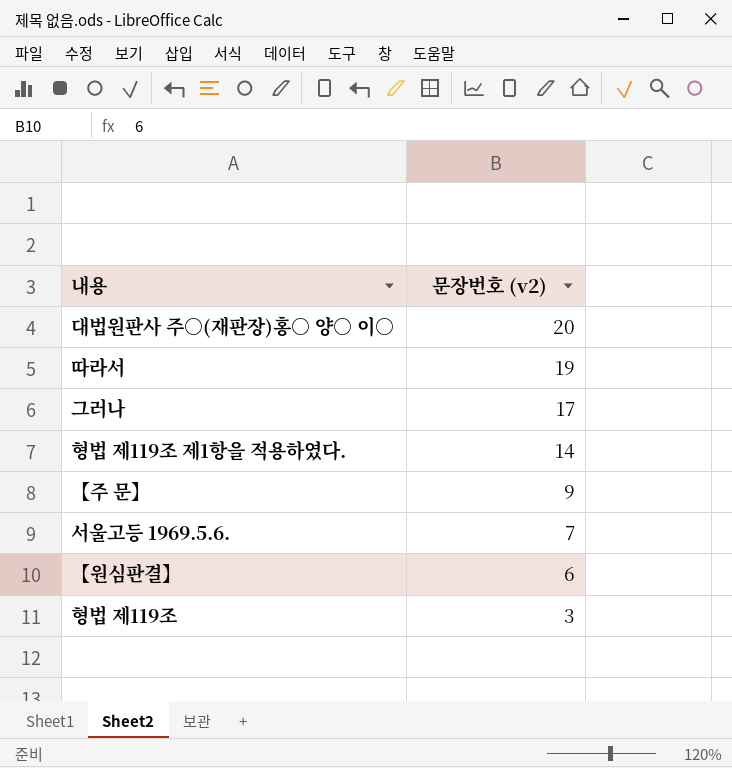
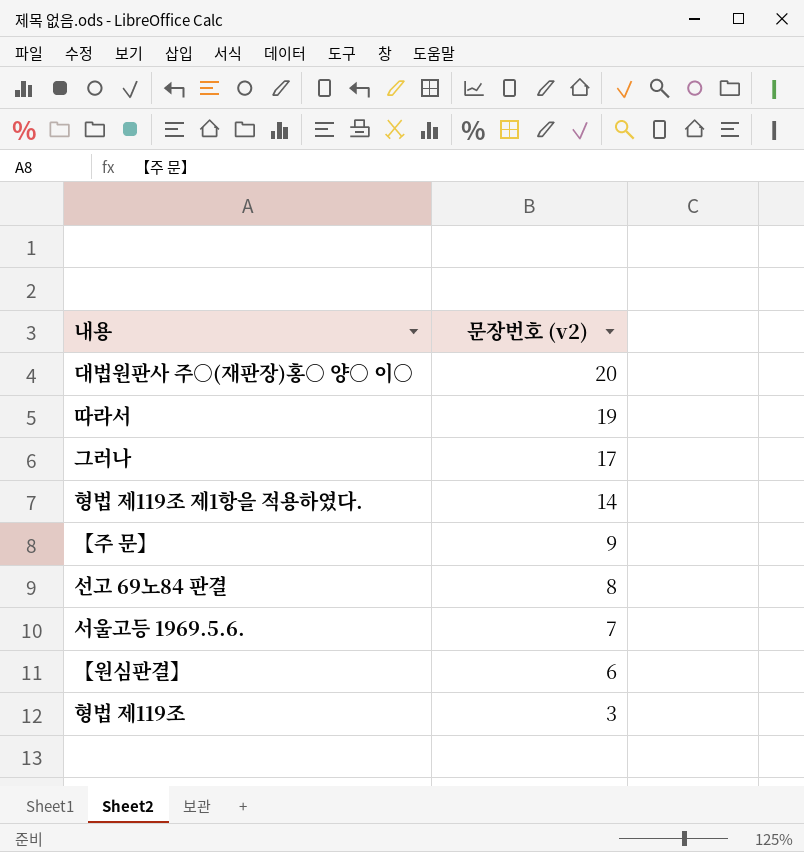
row 선고 69노84 판결: none -> 8

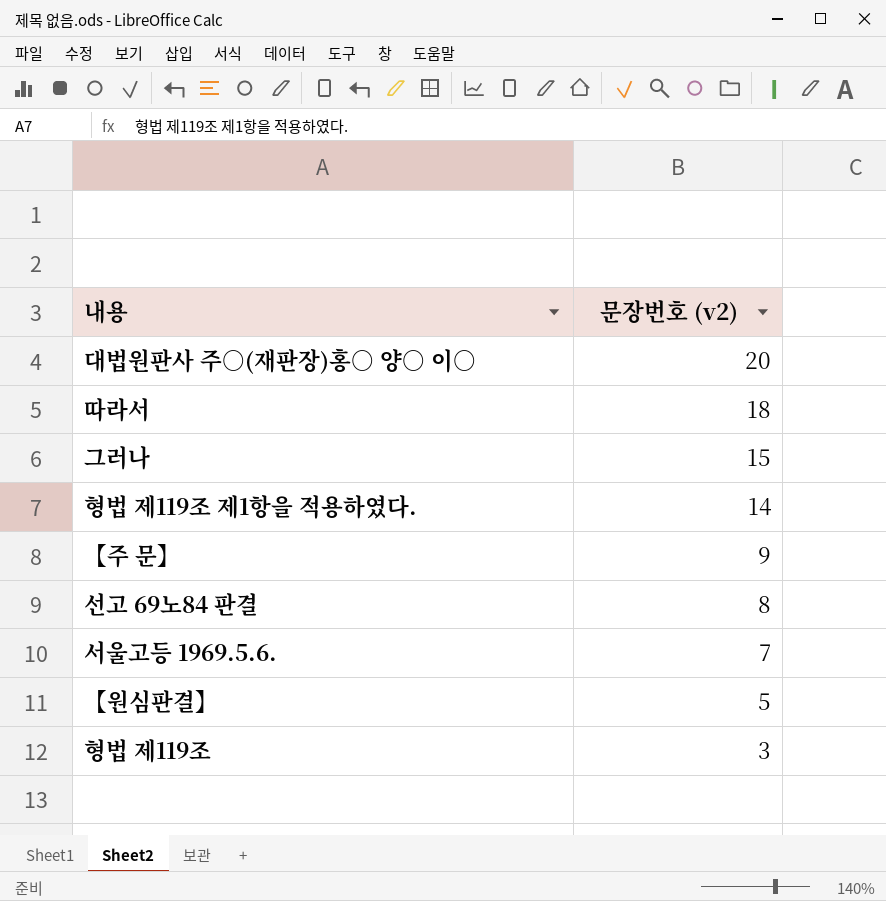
따라서 | 문장번호 (v2): 19 -> 18
그러나 | 문장번호 (v2): 17 -> 15
【원심판결】 | 문장번호 (v2): 6 -> 5

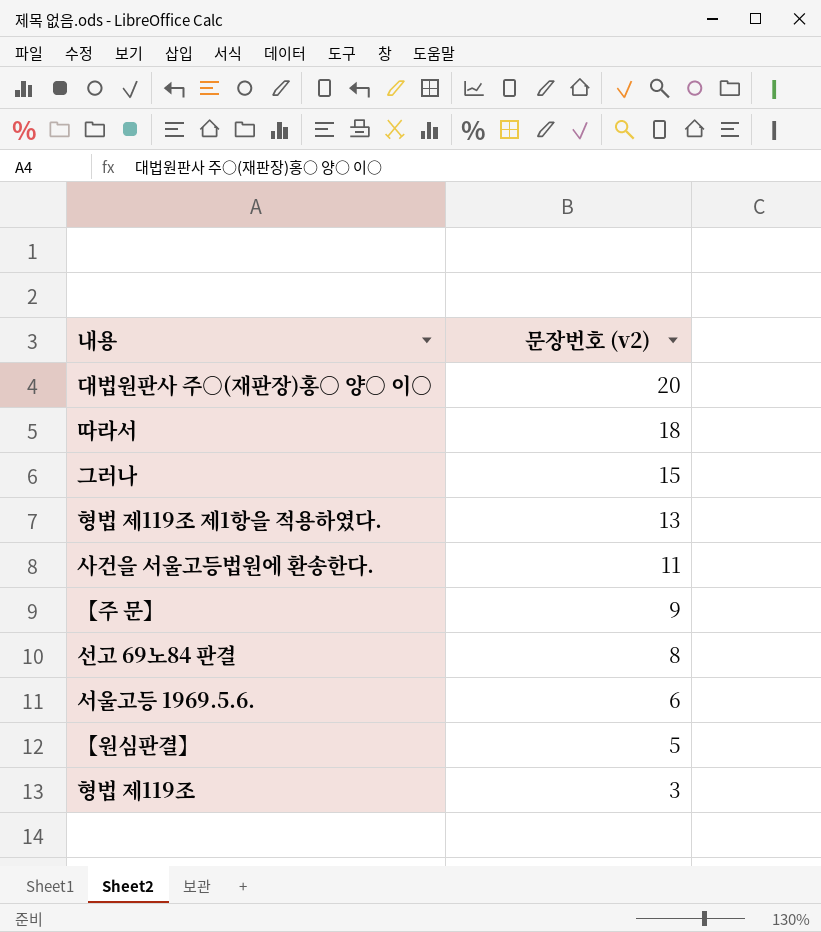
형법 제119조 제1항을 적용하였다. | 문장번호 (v2): 14 -> 13
row 사건을 서울고등법원에 환송한다.: none -> 11
서울고등 1969.5.6. | 문장번호 (v2): 7 -> 6

